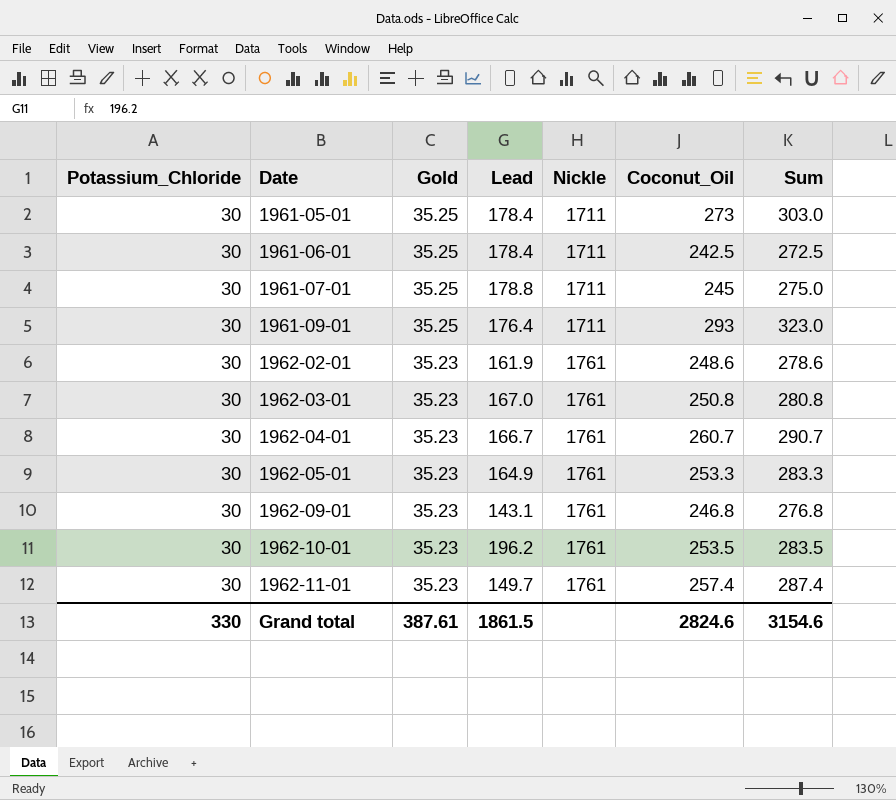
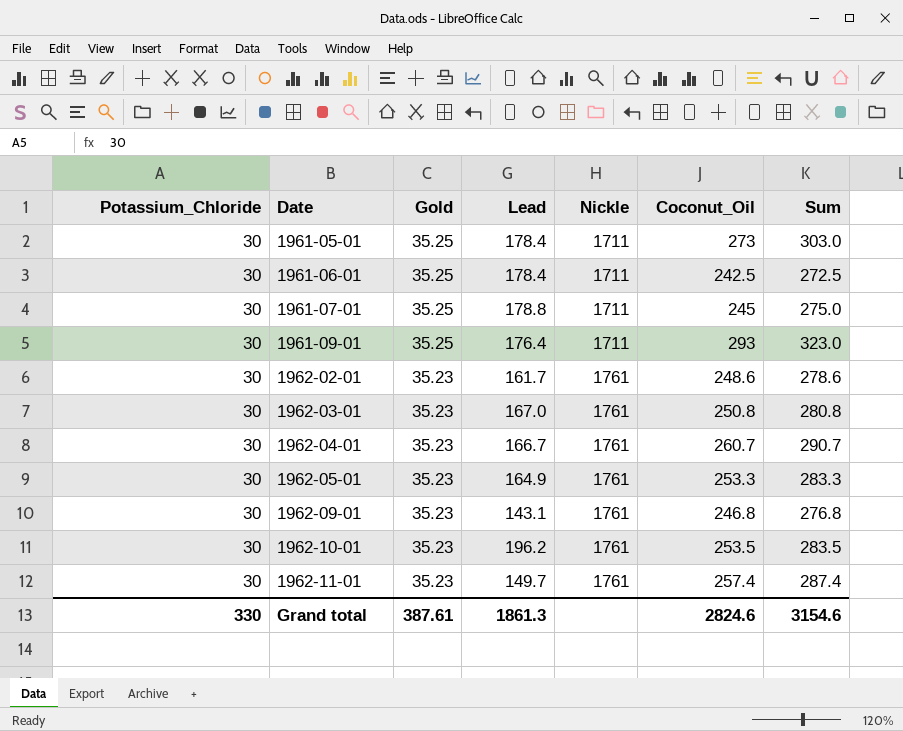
1962-02-01 | Lead: 161.9 -> 161.7
Grand total | Lead: 1861.5 -> 1861.3

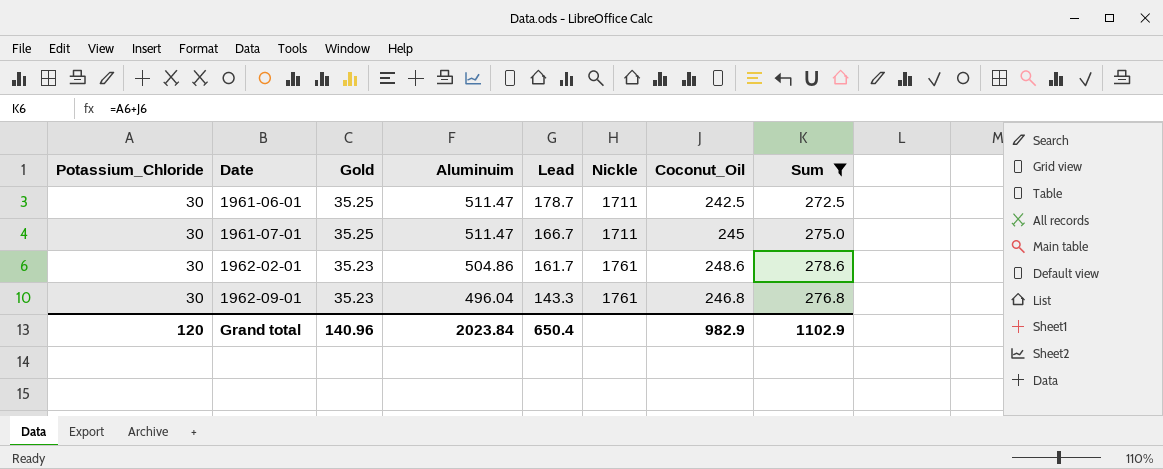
filter: none -> Sum <= 278.6
column Aluminuim | position: none -> 4
1961-06-01 | Lead: 178.4 -> 178.7
1961-07-01 | Lead: 178.8 -> 166.7
1962-09-01 | Lead: 143.1 -> 143.3
Grand total | Potassium_Chloride: 330 -> 120
Grand total | Gold: 387.61 -> 140.96
Grand total | Lead: 1861.3 -> 650.4
Grand total | Coconut_Oil: 2824.6 -> 982.9
Grand total | Sum: 3154.6 -> 1102.9

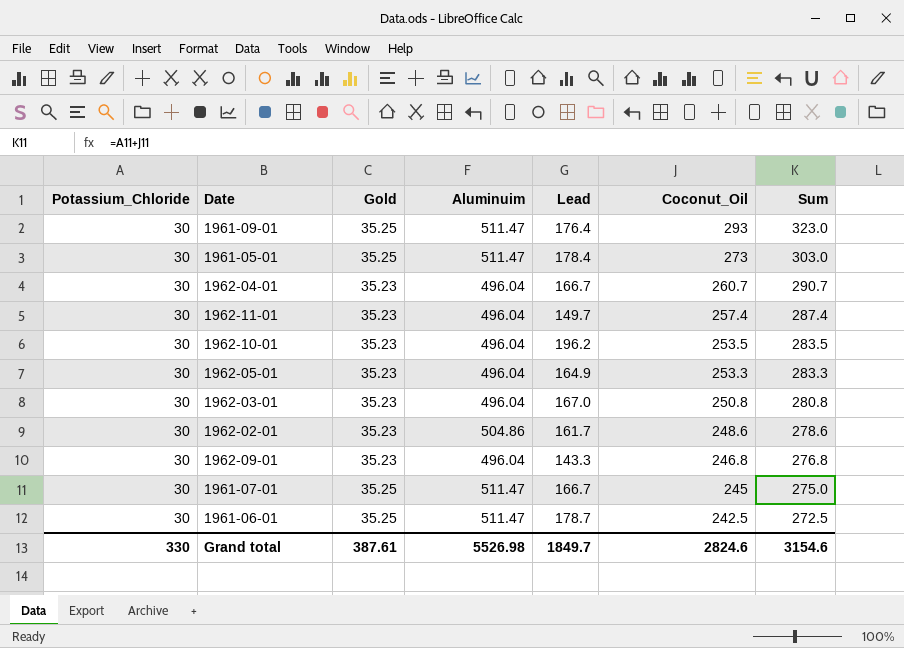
filter: Sum <= 278.6 -> none
row order: Date ascending -> Coconut_Oil descending
column Nickle | position: 6 -> none
Grand total | Potassium_Chloride: 120 -> 330
Grand total | Gold: 140.96 -> 387.61
Grand total | Aluminuim: 2023.84 -> 5526.98
Grand total | Lead: 650.4 -> 1849.7
Grand total | Coconut_Oil: 982.9 -> 2824.6
Grand total | Sum: 1102.9 -> 3154.6

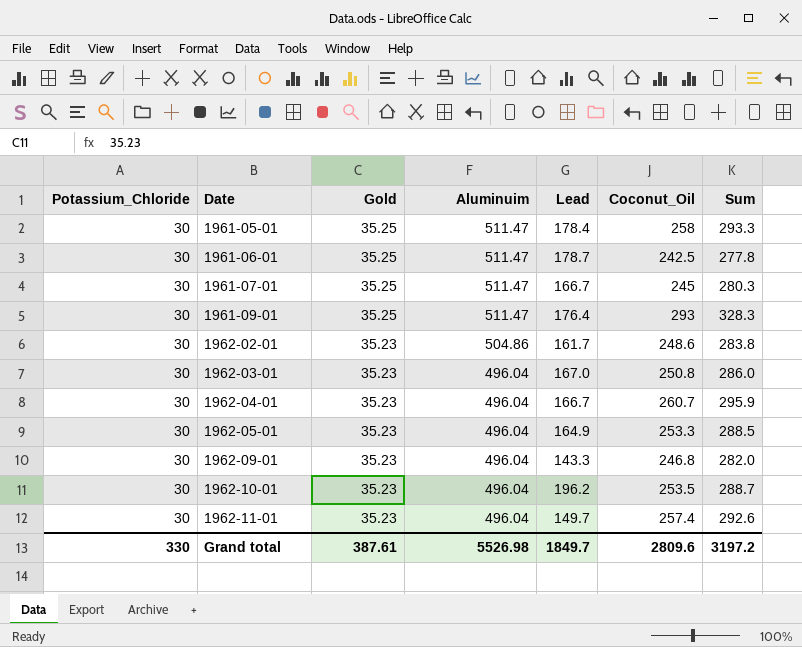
row order: Coconut_Oil descending -> Date ascending
column Sum | formula: [Potassium_Chloride] + [Coconut_Oil] -> [Gold] + [Coconut_Oil]
1961-05-01 | Coconut_Oil: 273 -> 258
Grand total | Coconut_Oil: 2824.6 -> 2809.6
Grand total | Sum: 3154.6 -> 3197.2

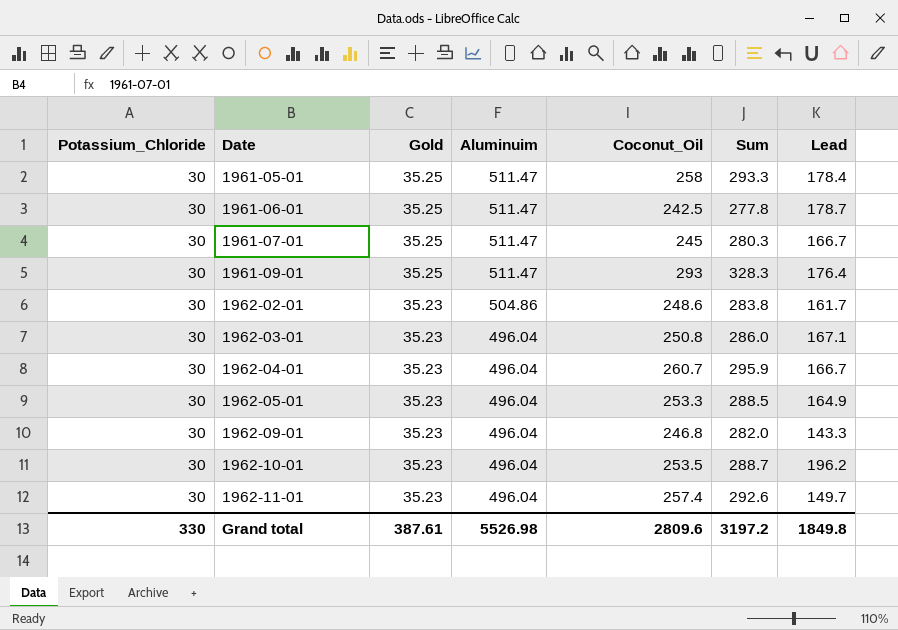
column Lead | position: 5 -> 7
1962-03-01 | Lead: 167.0 -> 167.1
Grand total | Lead: 1849.7 -> 1849.8

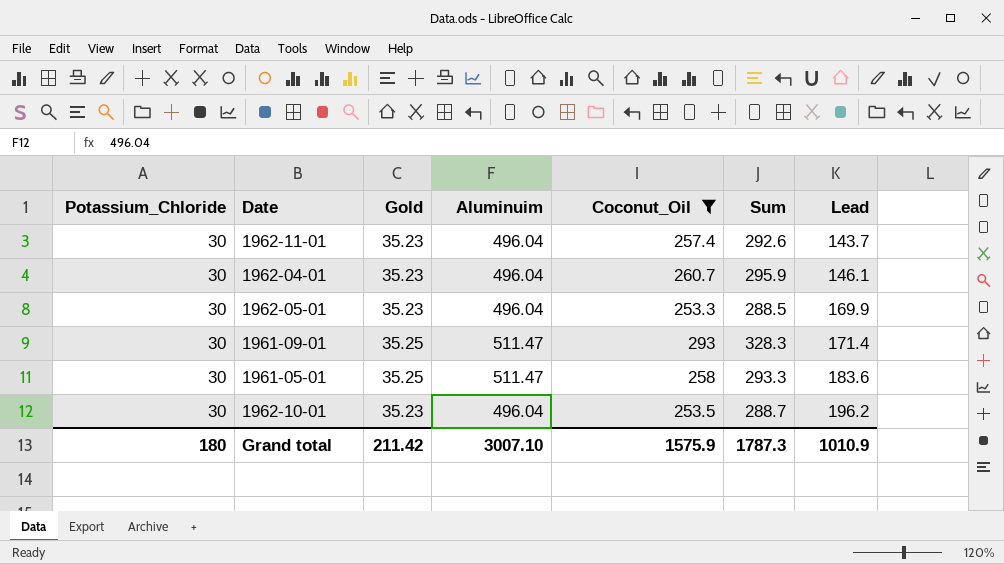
filter: none -> Coconut_Oil >= 253.3
row order: Date ascending -> Lead ascending
1962-11-01 | Lead: 149.7 -> 143.7
1962-04-01 | Lead: 166.7 -> 146.1
1962-05-01 | Lead: 164.9 -> 169.9
1961-09-01 | Lead: 176.4 -> 171.4
1961-05-01 | Lead: 178.4 -> 183.6
Grand total | Potassium_Chloride: 330 -> 180
Grand total | Gold: 387.61 -> 211.42
Grand total | Aluminuim: 5526.98 -> 3007.10
Grand total | Coconut_Oil: 2809.6 -> 1575.9
Grand total | Sum: 3197.2 -> 1787.3
Grand total | Lead: 1849.8 -> 1010.9

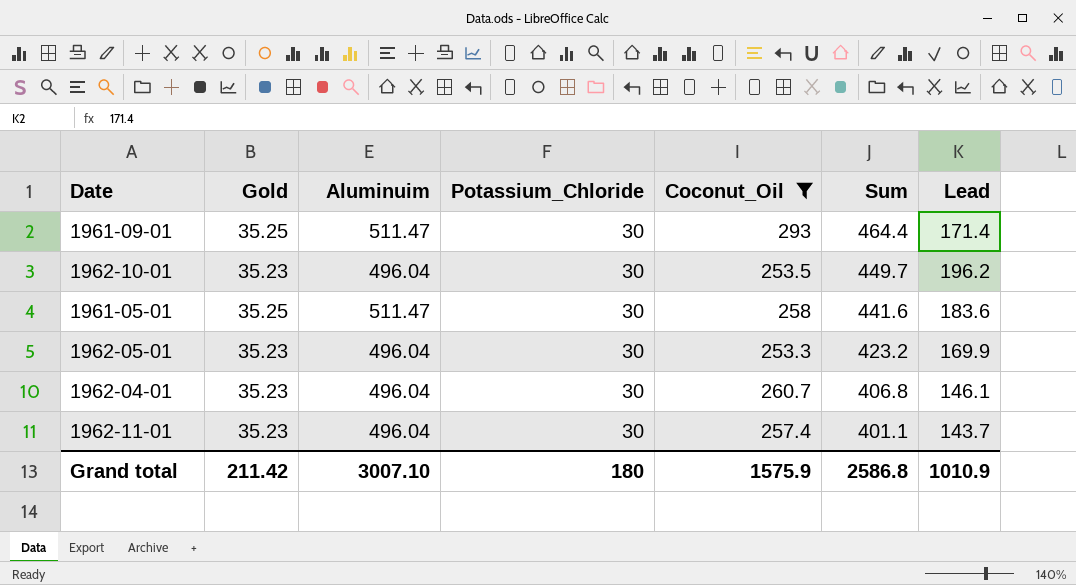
row order: Lead ascending -> Sum descending
column Potassium_Chloride | position: 1 -> 4
column Sum | formula: [Gold] + [Coconut_Oil] -> [Coconut_Oil] + [Lead]
Grand total | Sum: 1787.3 -> 2586.8

